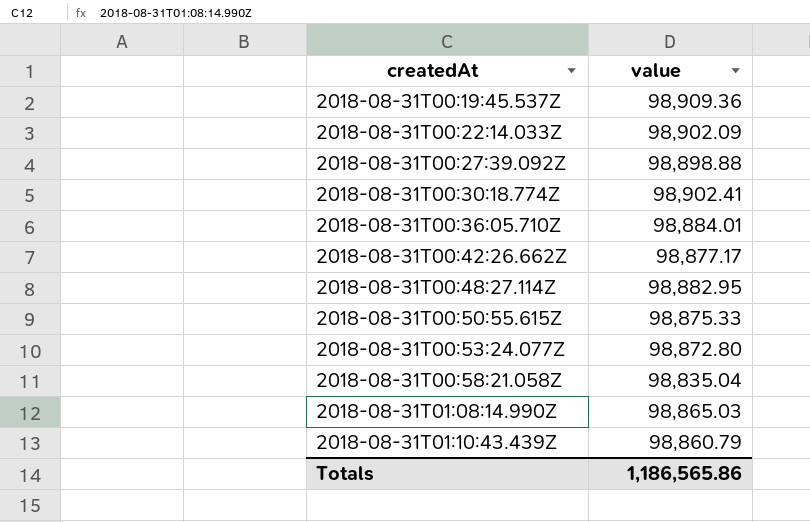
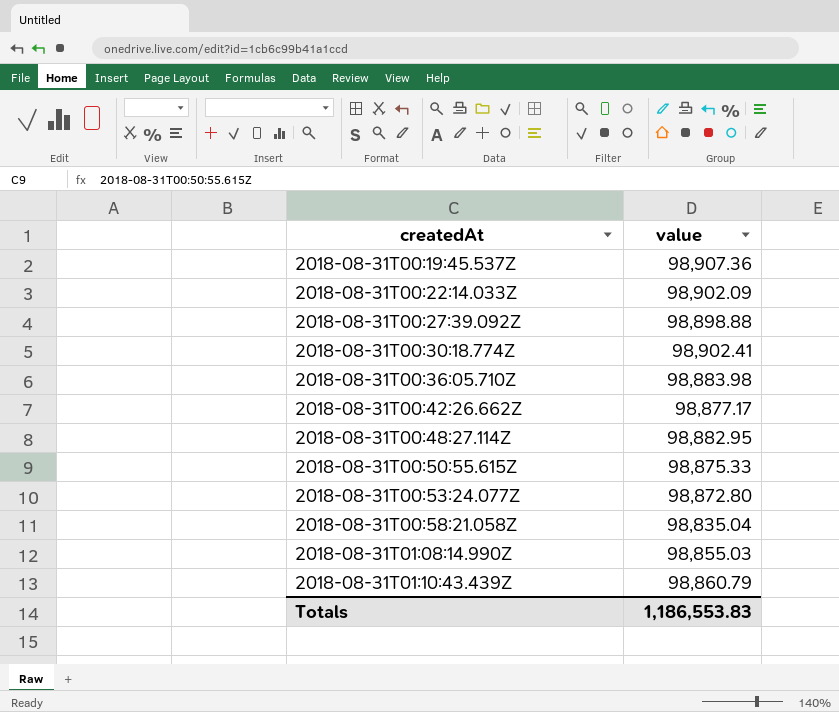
2018-08-31T00:19:45.537Z | value: 98,909.36 -> 98,907.36
2018-08-31T00:36:05.710Z | value: 98,884.01 -> 98,883.98
2018-08-31T01:08:14.990Z | value: 98,865.03 -> 98,855.03
Totals | value: 1,186,565.86 -> 1,186,553.83

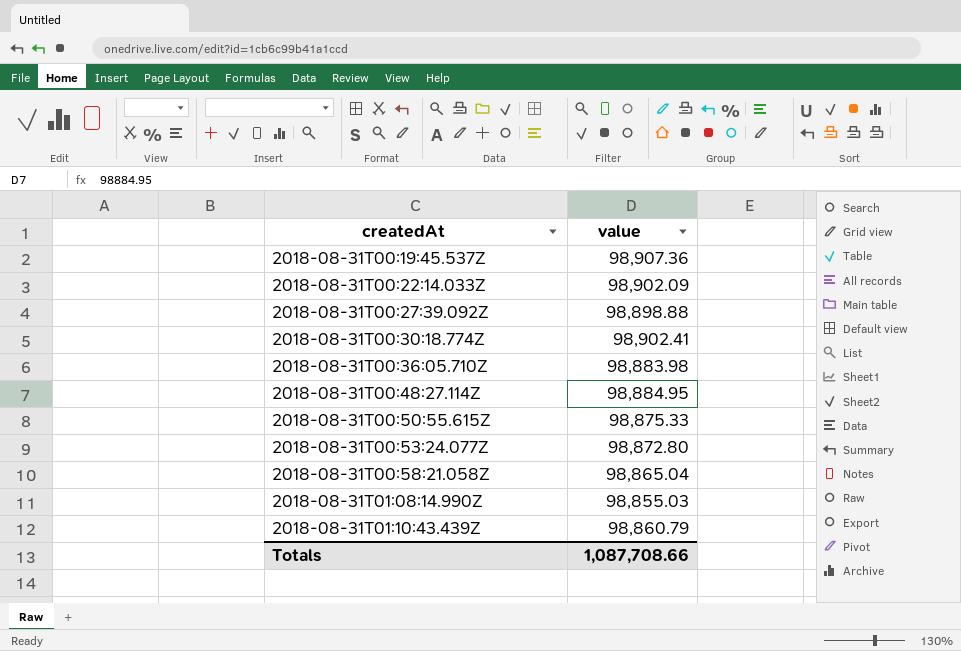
row 2018-08-31T00:42:26.662Z: 98,877.17 -> none
2018-08-31T00:48:27.114Z | value: 98,882.95 -> 98,884.95
2018-08-31T00:58:21.058Z | value: 98,835.04 -> 98,865.04
Totals | value: 1,186,553.83 -> 1,087,708.66

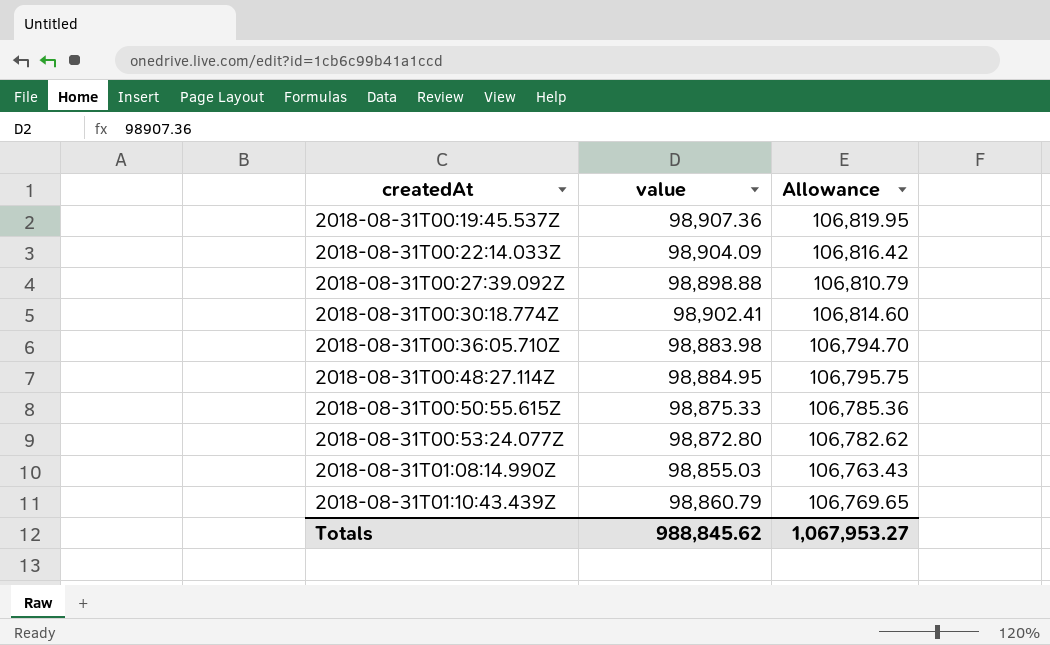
column Allowance | formula: none -> [value] * 1.08
row 2018-08-31T00:58:21.058Z: 98,865.04 -> none
2018-08-31T00:22:14.033Z | value: 98,902.09 -> 98,904.09
Totals | value: 1,087,708.66 -> 988,845.62

